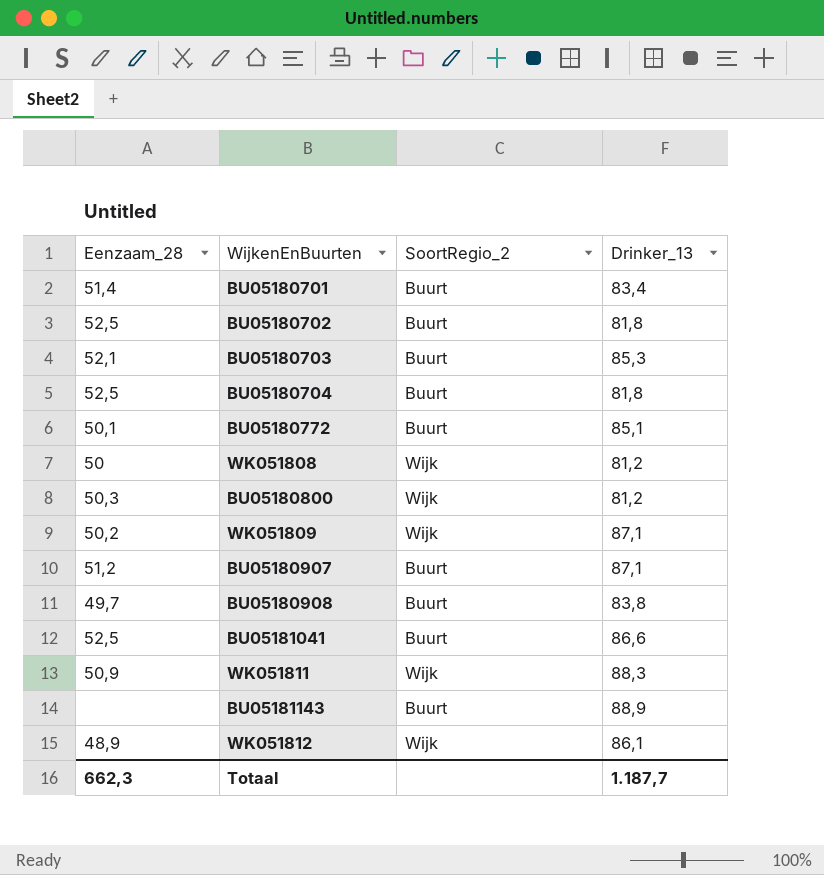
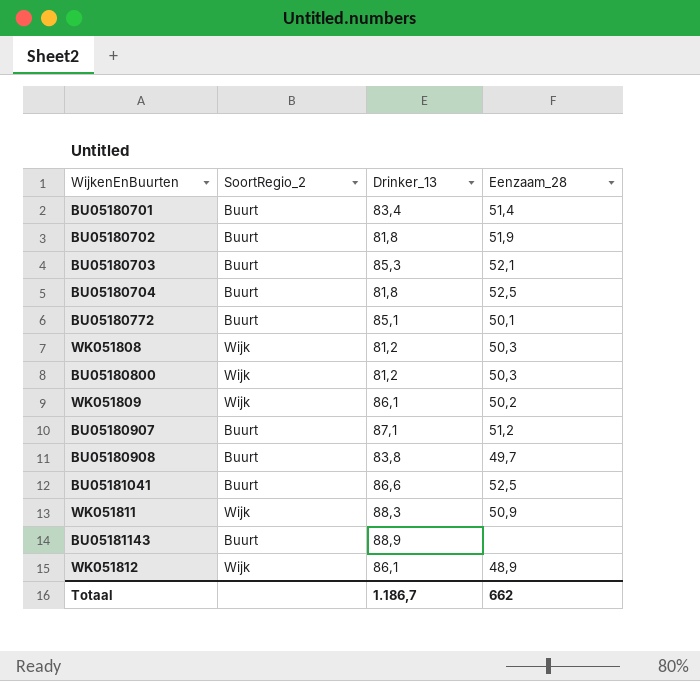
column Eenzaam_28 | position: 1 -> 4
BU05180702 | Eenzaam_28: 52,5 -> 51,9
WK051808 | Eenzaam_28: 50 -> 50,3
WK051809 | Drinker_13: 87,1 -> 86,1
Totaal | Drinker_13: 1.187,7 -> 1.186,7
Totaal | Eenzaam_28: 662,3 -> 662

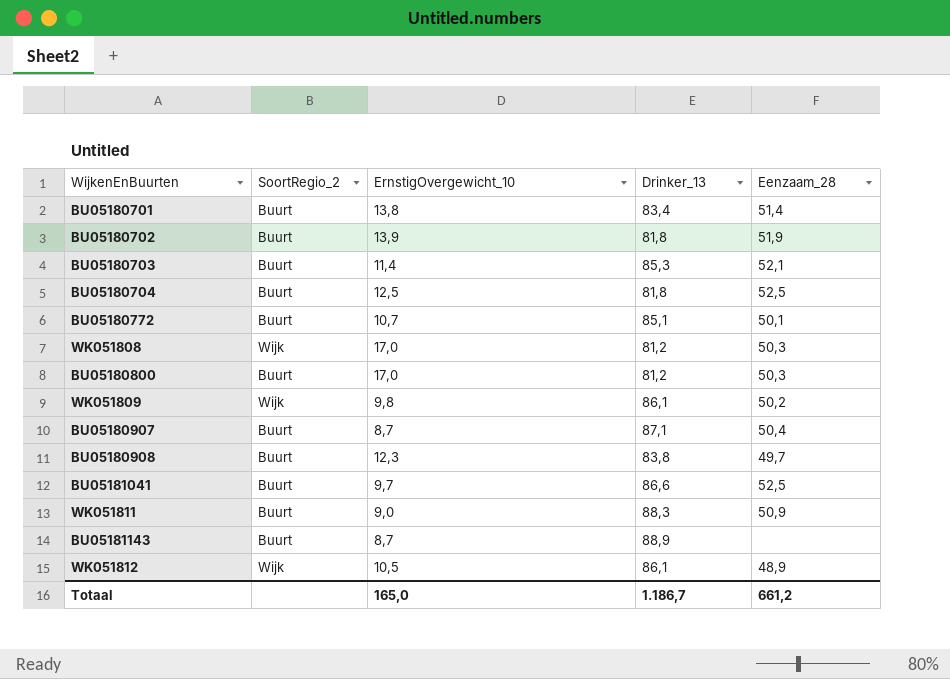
column ErnstigOvergewicht_10 | position: none -> 3
BU05180800 | SoortRegio_2: Wijk -> Buurt
BU05180907 | Eenzaam_28: 51,2 -> 50,4
WK051811 | SoortRegio_2: Wijk -> Buurt
Totaal | Eenzaam_28: 662 -> 661,2

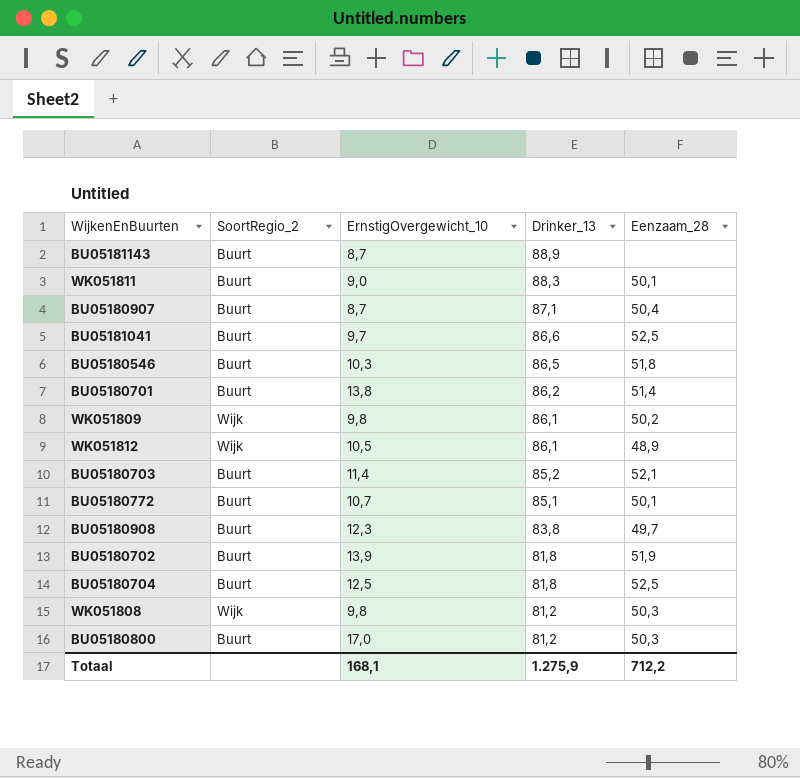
row order: none -> Drinker_13 descending
WK051811 | Eenzaam_28: 50,9 -> 50,1
row BU05180546: none -> Buurt | 10,3 | 86,5 | 51,8
BU05180701 | Drinker_13: 83,4 -> 86,2
BU05180703 | Drinker_13: 85,3 -> 85,2
WK051808 | ErnstigOvergewicht_10: 17,0 -> 9,8
Totaal | ErnstigOvergewicht_10: 165,0 -> 168,1
Totaal | Drinker_13: 1.186,7 -> 1.275,9
Totaal | Eenzaam_28: 661,2 -> 712,2

